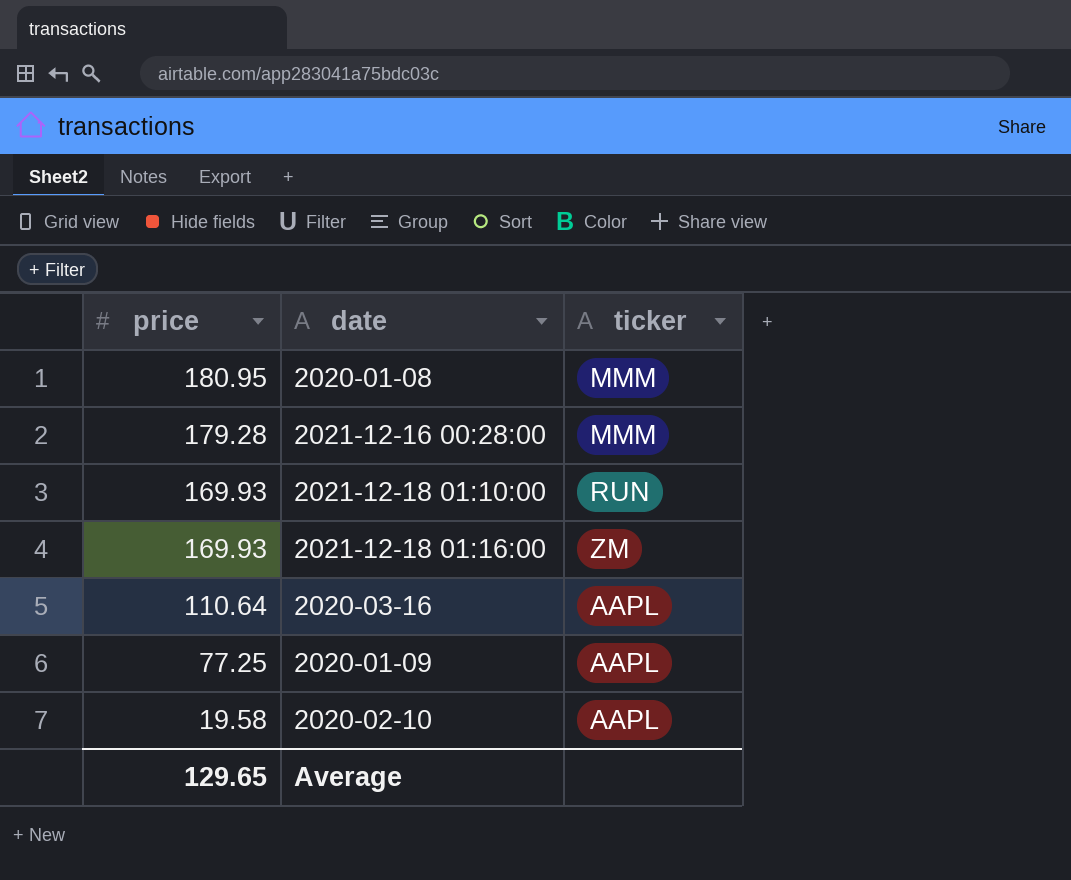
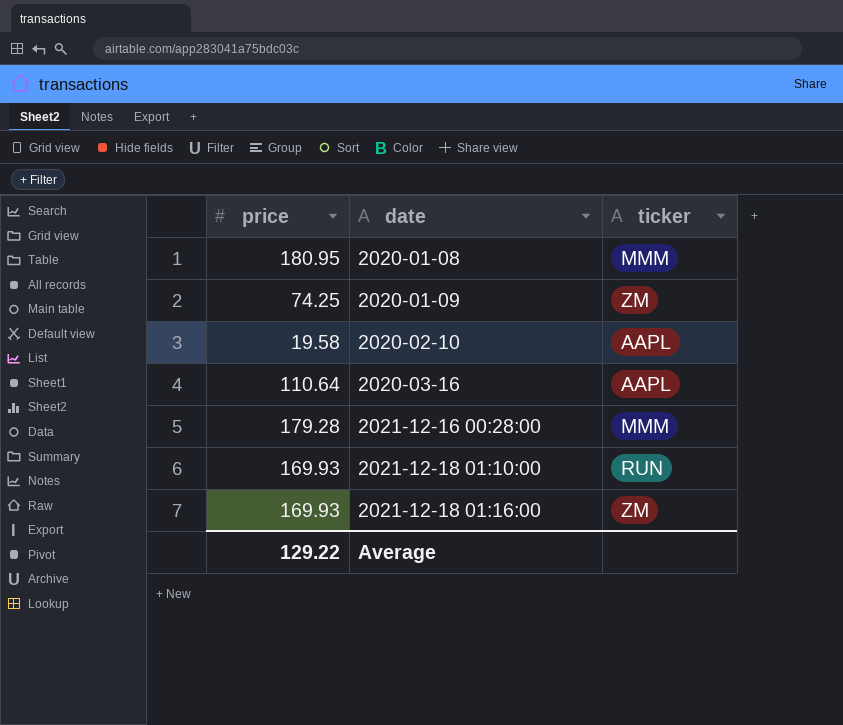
row order: price descending -> date ascending
2020-01-09 | price: 77.25 -> 74.25
2020-01-09 | ticker: AAPL -> ZM
Average | price: 129.65 -> 129.22

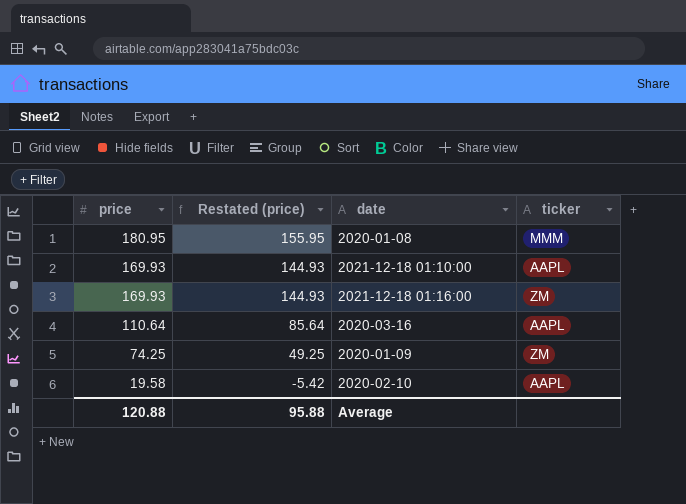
row order: date ascending -> price descending
column Restated (price) | formula: none -> [price] - 25
row 2021-12-16 00:28:00: 179.28 | MMM -> none
2021-12-18 01:10:00 | ticker: RUN -> AAPL
Average | price: 129.22 -> 120.88

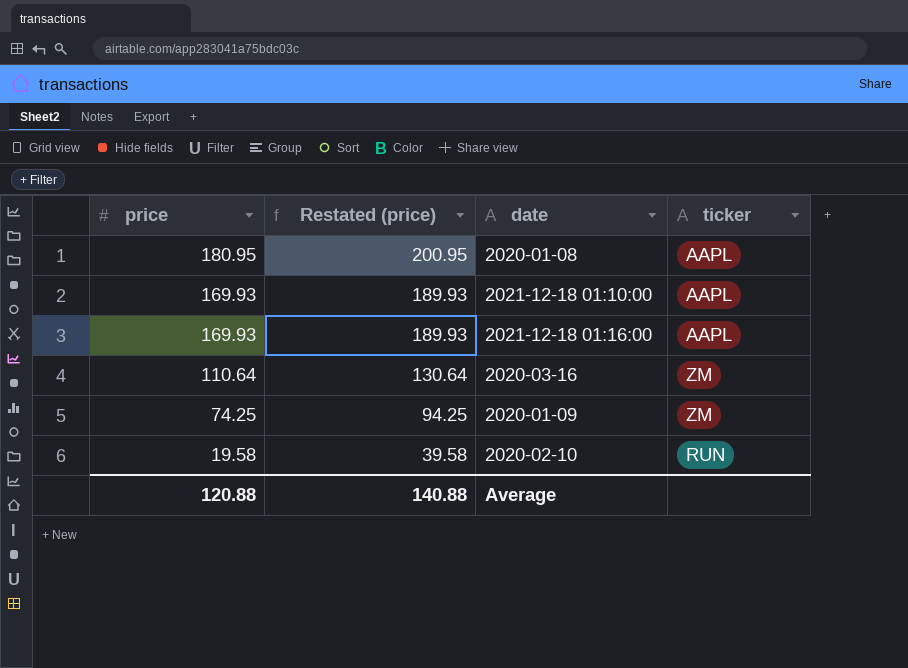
column Restated (price) | formula: [price] - 25 -> [price] + 20
2020-01-08 | ticker: MMM -> AAPL
2021-12-18 01:16:00 | ticker: ZM -> AAPL
2020-03-16 | ticker: AAPL -> ZM
2020-02-10 | ticker: AAPL -> RUN
Average | Restated (price): 95.88 -> 140.88

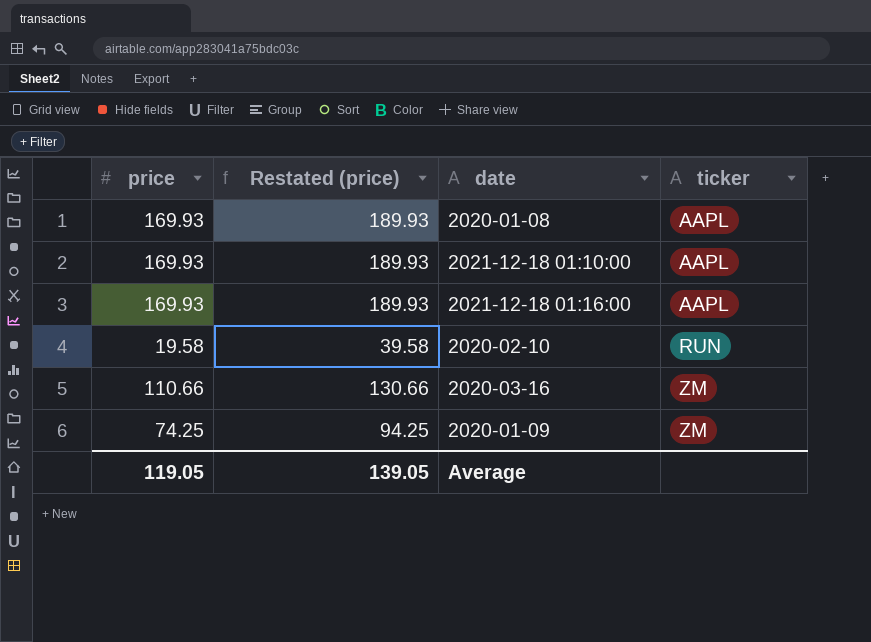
row order: price descending -> ticker ascending
2020-01-08 | price: 180.95 -> 169.93
2020-01-08 | Restated (price): 200.95 -> 189.93
2020-03-16 | price: 110.64 -> 110.66
2020-03-16 | Restated (price): 130.64 -> 130.66
Average | price: 120.88 -> 119.05
Average | Restated (price): 140.88 -> 139.05

